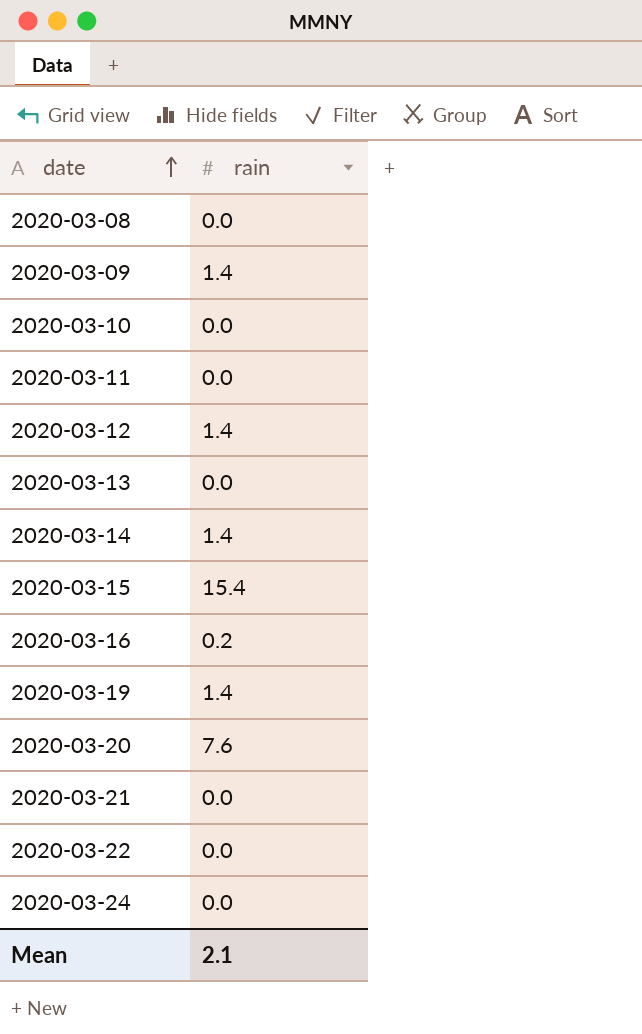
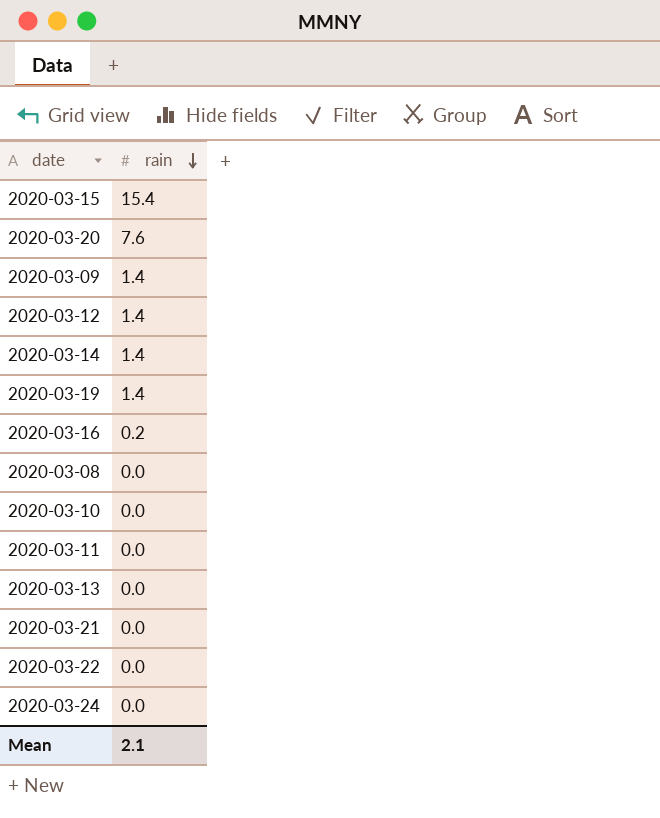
row order: date ascending -> rain descending

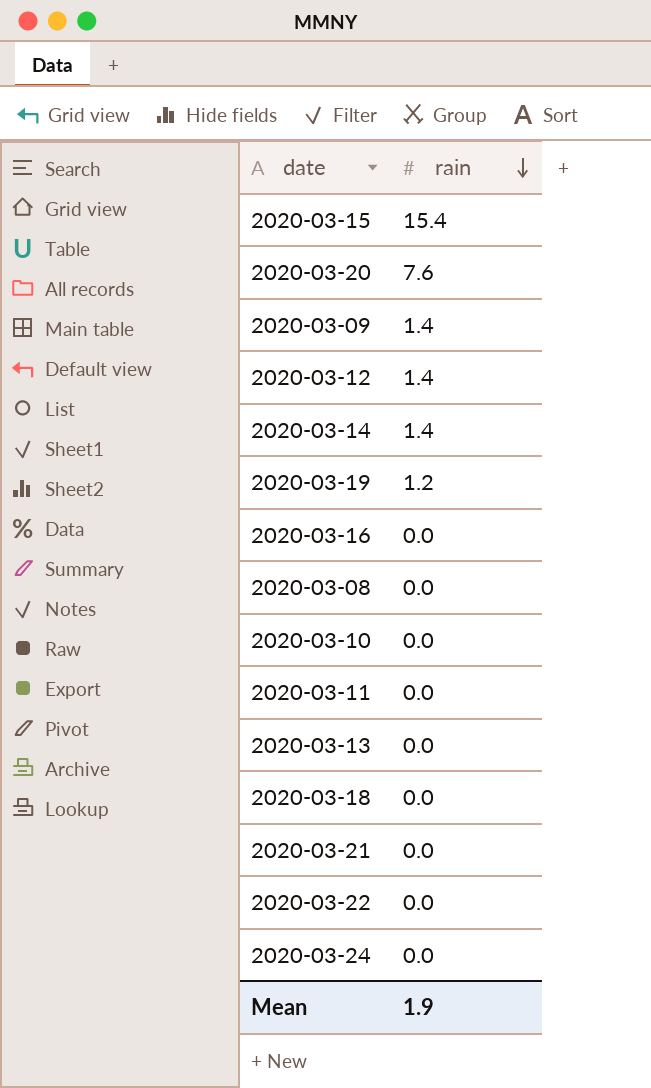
2020-03-19 | rain: 1.4 -> 1.2
2020-03-16 | rain: 0.2 -> 0.0
row 2020-03-18: none -> 0.0
Mean | rain: 2.1 -> 1.9

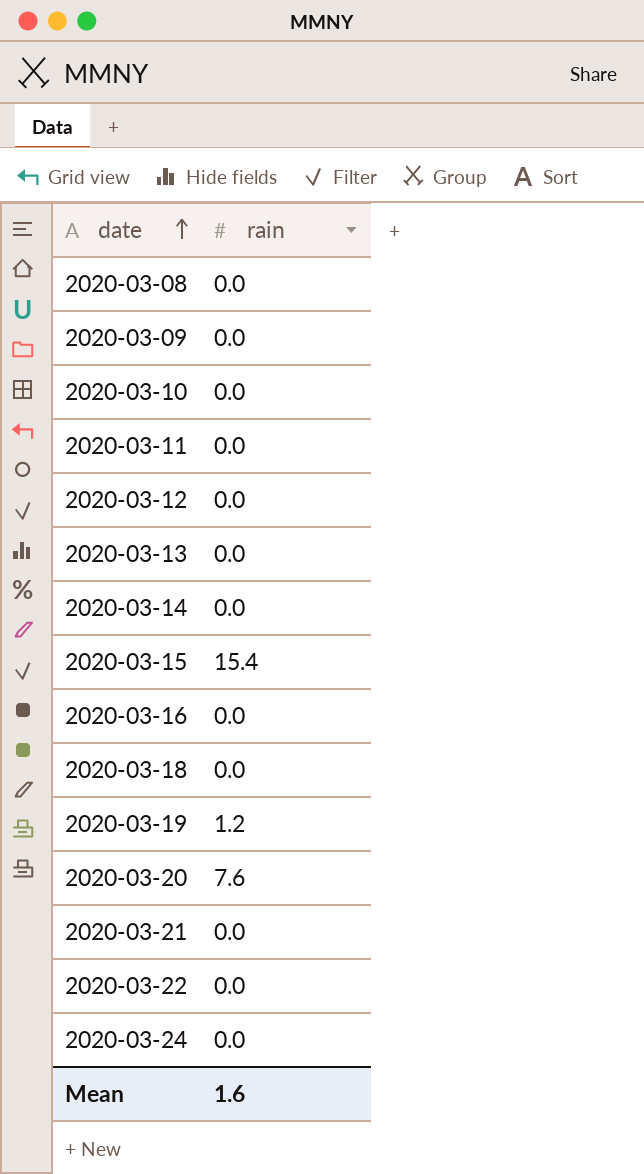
row order: rain descending -> date ascending
2020-03-09 | rain: 1.4 -> 0.0
2020-03-12 | rain: 1.4 -> 0.0
2020-03-14 | rain: 1.4 -> 0.0
Mean | rain: 1.9 -> 1.6

